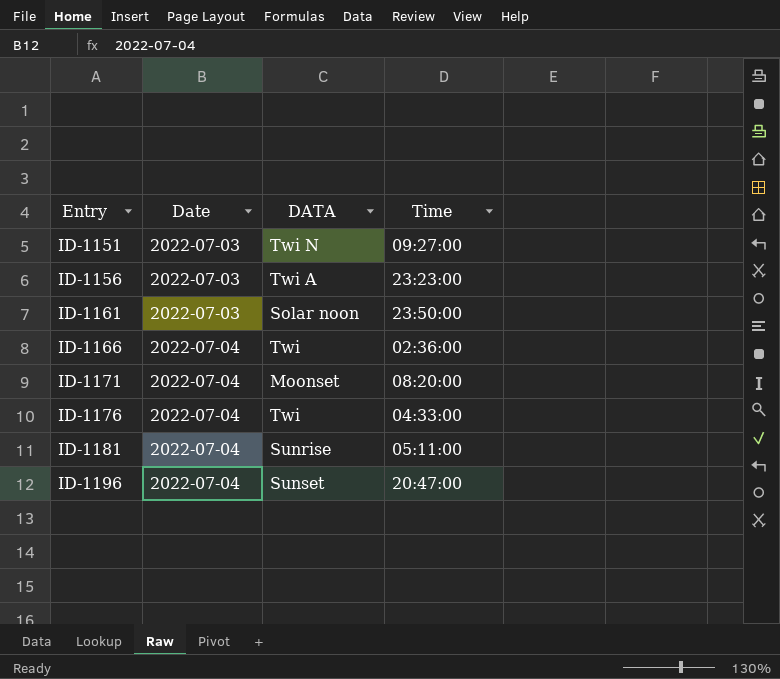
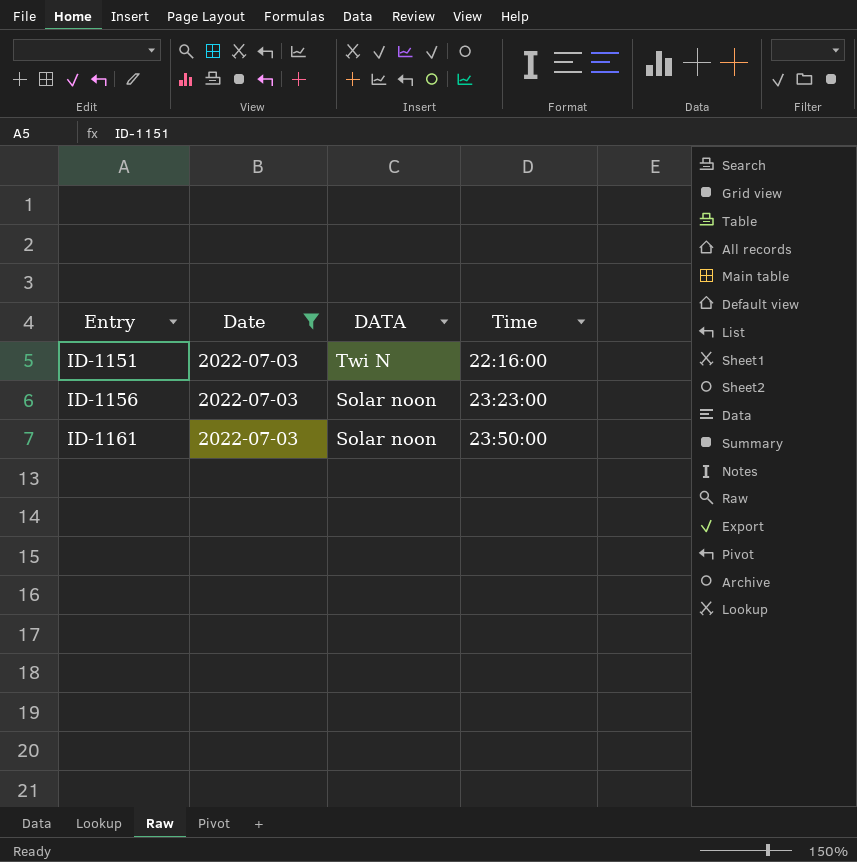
filter: none -> Date = 2022-07-03
ID-1151 | Time: 09:27:00 -> 22:16:00
ID-1156 | DATA: Twi A -> Solar noon

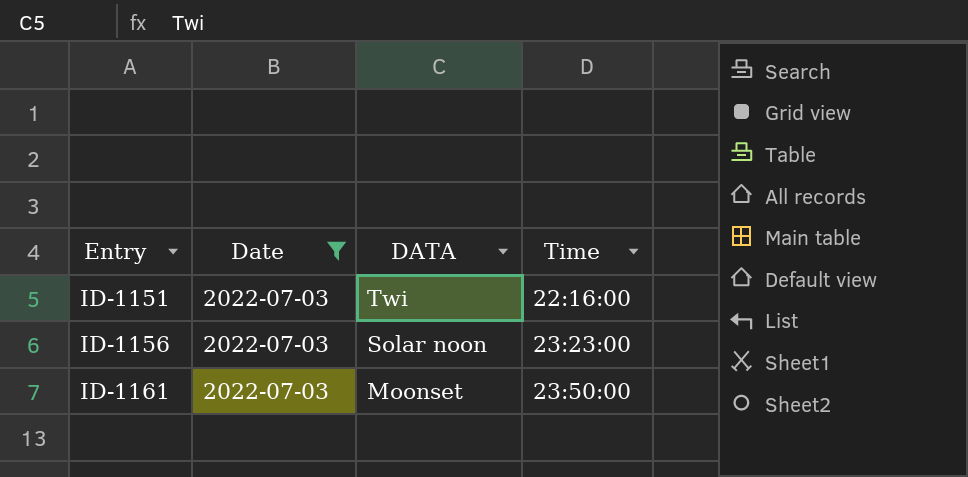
ID-1151 | DATA: Twi N -> Twi
ID-1161 | DATA: Solar noon -> Moonset

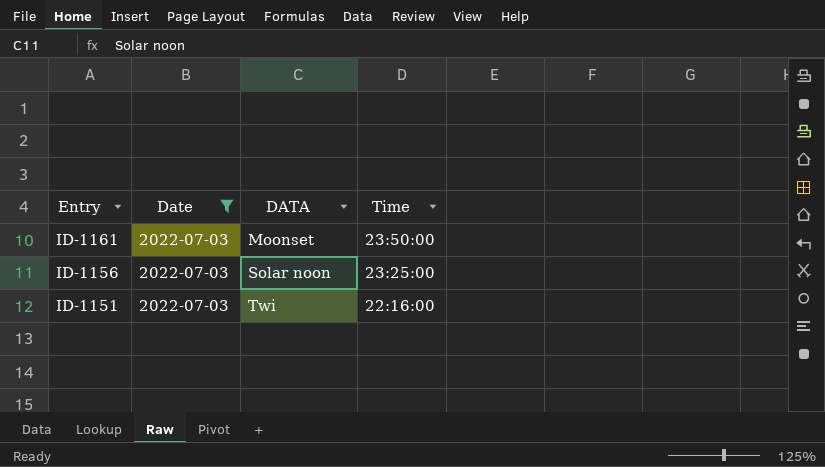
row order: Entry ascending -> Entry descending
ID-1156 | Time: 23:23:00 -> 23:25:00

